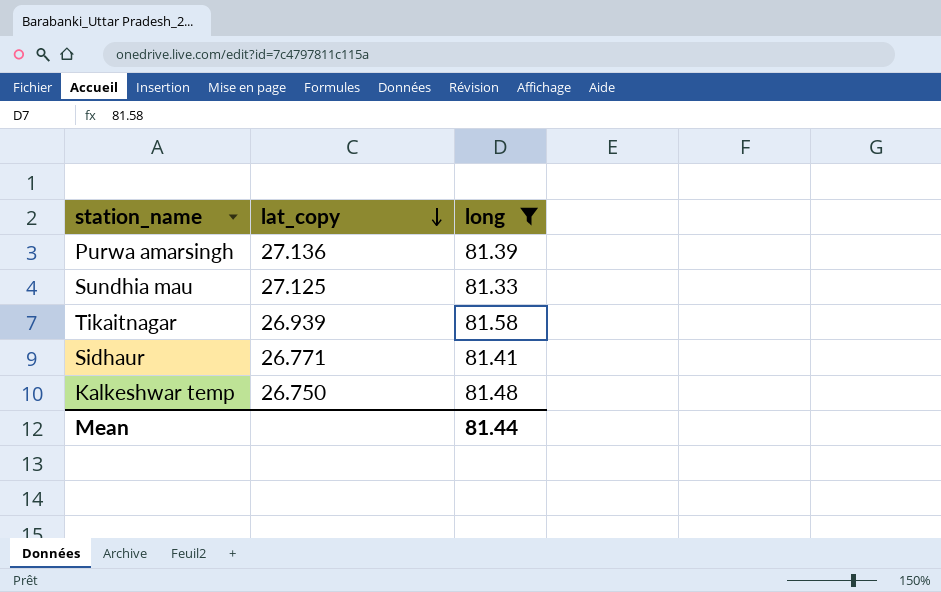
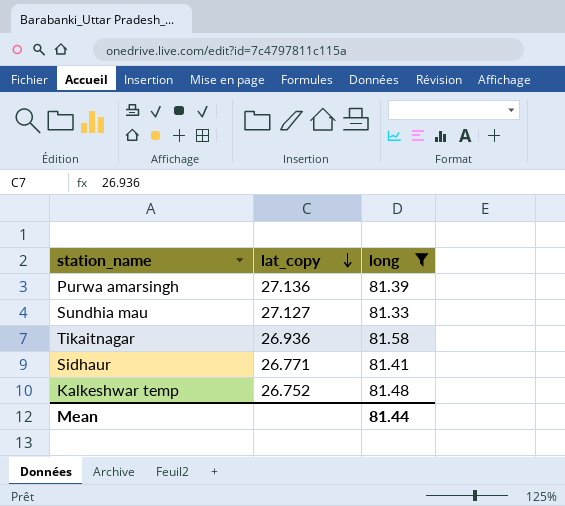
Sundhia mau | lat_copy: 27.125 -> 27.127
Tikaitnagar | lat_copy: 26.939 -> 26.936
Kalkeshwar temp | lat_copy: 26.750 -> 26.752

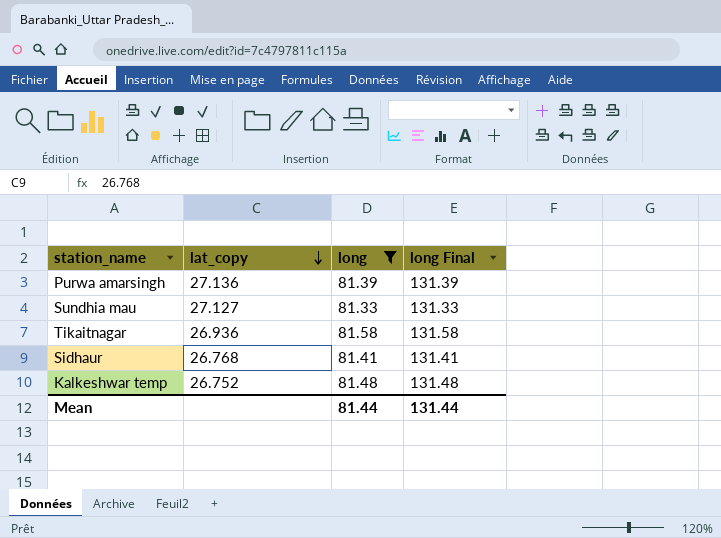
column long Final | formula: none -> [long] + 50
Sidhaur | lat_copy: 26.771 -> 26.768

